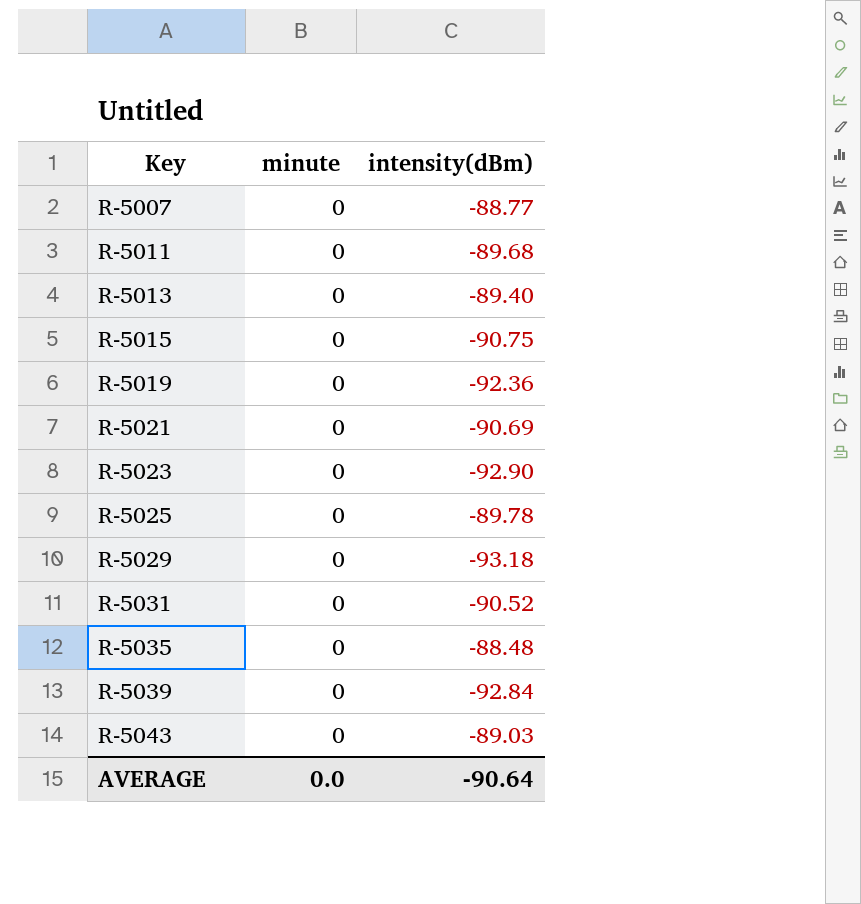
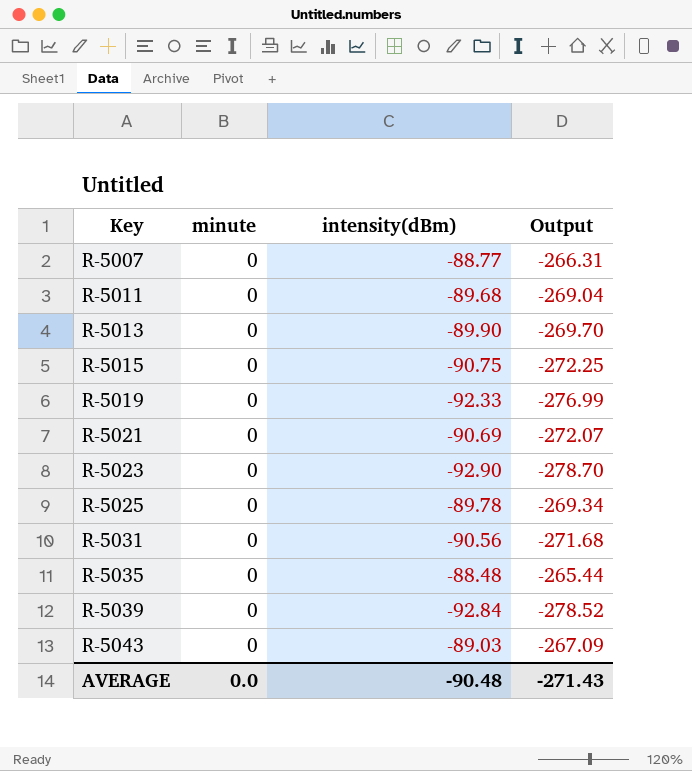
column Output | formula: none -> [intensity(dBm)] * 3
row R-5029: 0 | -93.18 -> none
R-5013 | intensity(dBm): -89.40 -> -89.90
R-5019 | intensity(dBm): -92.36 -> -92.33
R-5031 | intensity(dBm): -90.52 -> -90.56
AVERAGE | intensity(dBm): -90.64 -> -90.48

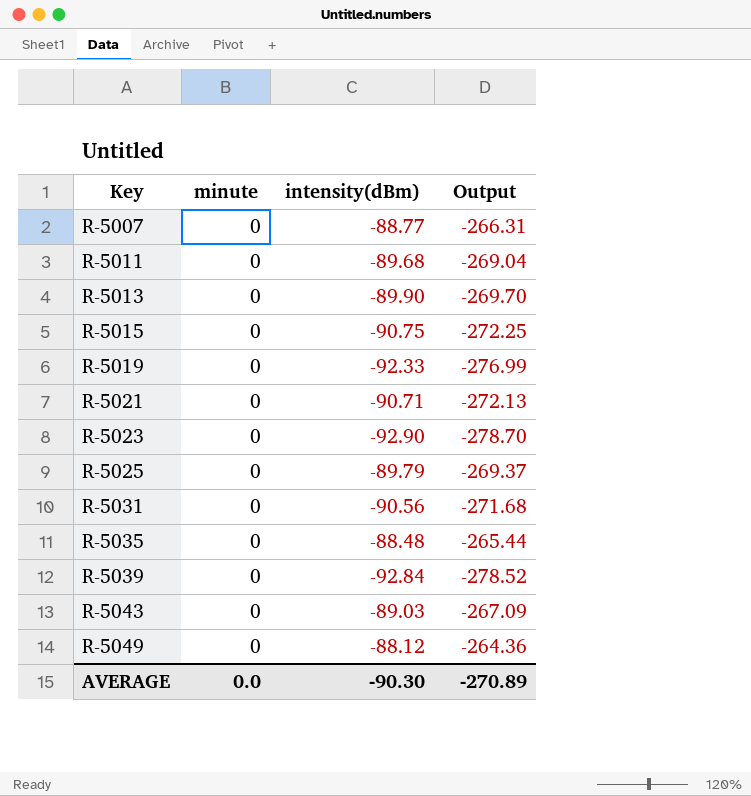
R-5021 | intensity(dBm): -90.69 -> -90.71
R-5021 | Output: -272.07 -> -272.13
R-5025 | intensity(dBm): -89.78 -> -89.79
R-5025 | Output: -269.34 -> -269.37
row R-5049: none -> 0 | -88.12 | -264.36
AVERAGE | intensity(dBm): -90.48 -> -90.30
AVERAGE | Output: -271.43 -> -270.89

